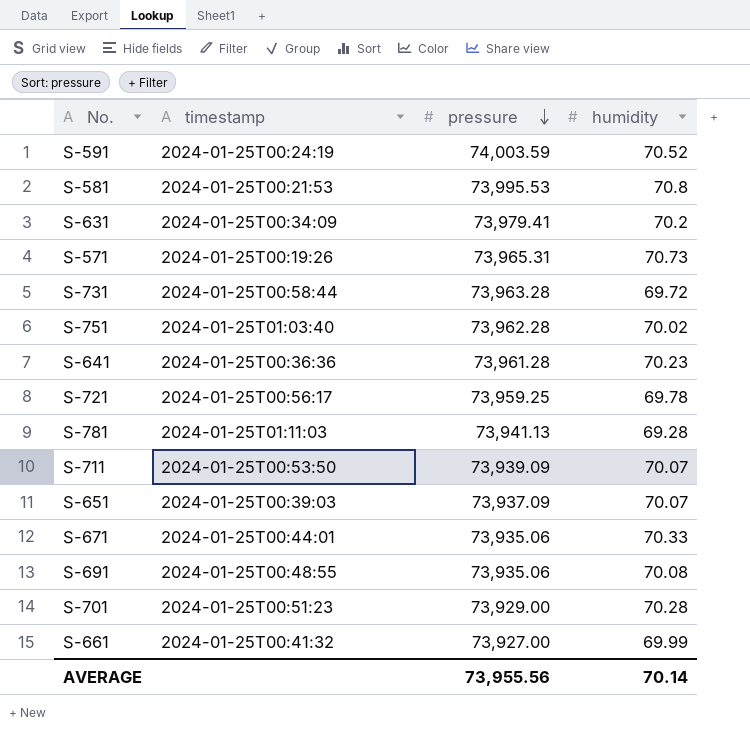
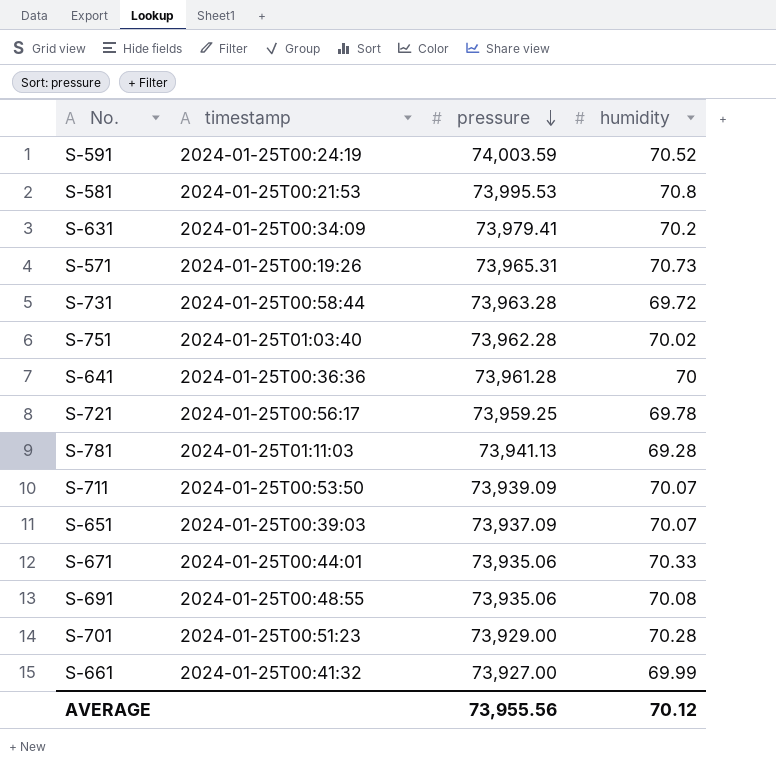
S-641 | humidity: 70.23 -> 70
AVERAGE | humidity: 70.14 -> 70.12

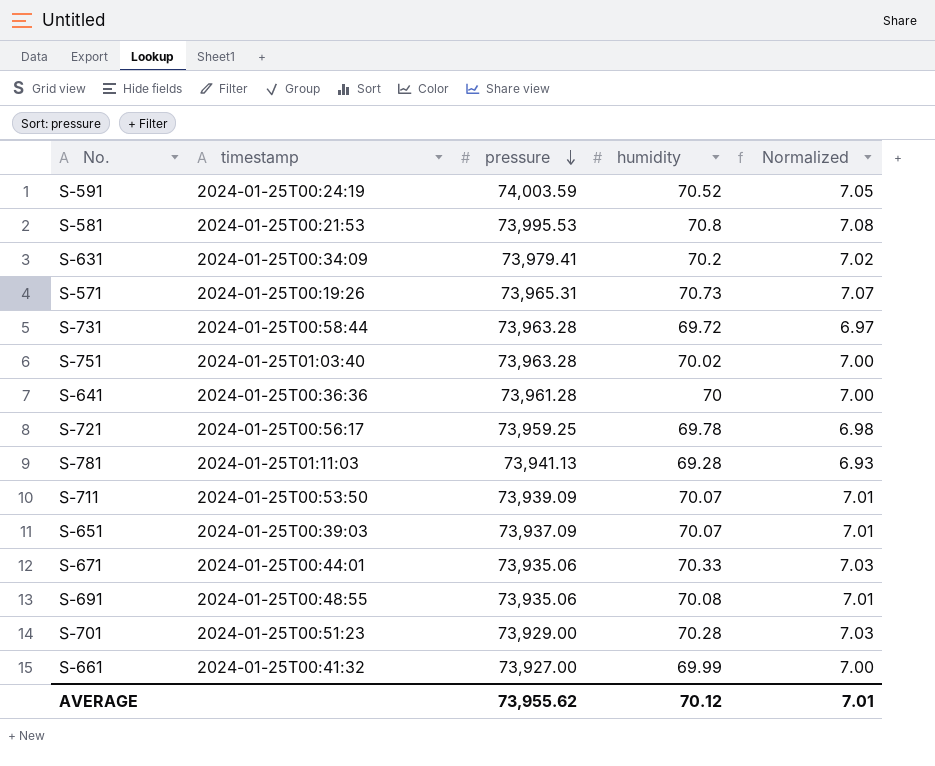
column Normalized | formula: none -> [humidity] * 0.1
S-751 | pressure: 73,962.28 -> 73,963.28
AVERAGE | pressure: 73,955.56 -> 73,955.62

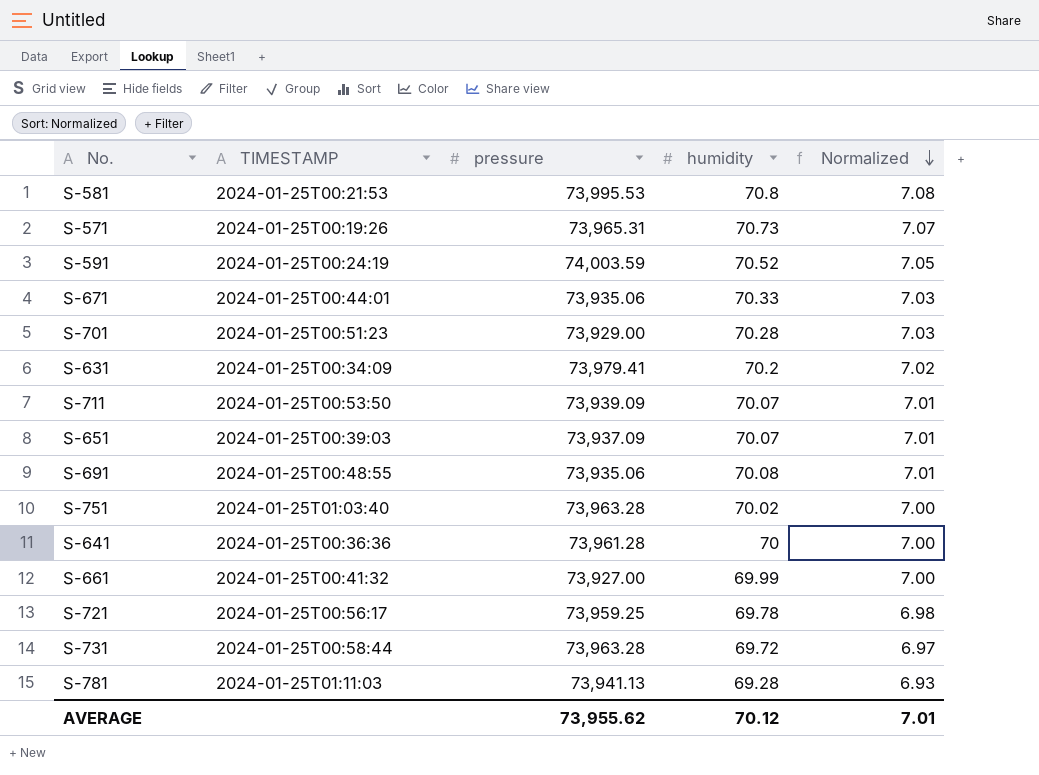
row order: pressure descending -> Normalized descending
column name: timestamp -> TIMESTAMP

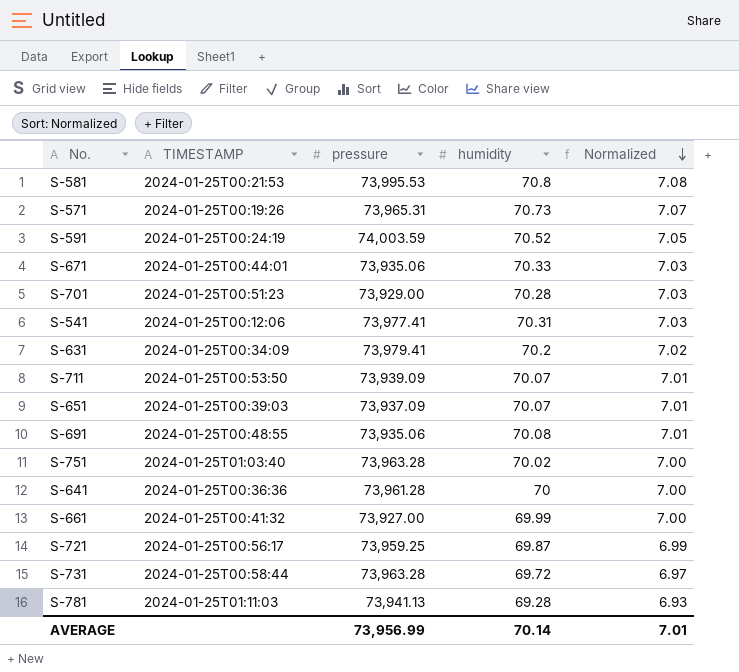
row S-541: none -> 2024-01-25T00:12:06 | 73,977.41 | 70.31 | 7.03
S-721 | humidity: 69.78 -> 69.87
S-721 | Normalized: 6.98 -> 6.99
AVERAGE | pressure: 73,955.62 -> 73,956.99
AVERAGE | humidity: 70.12 -> 70.14

